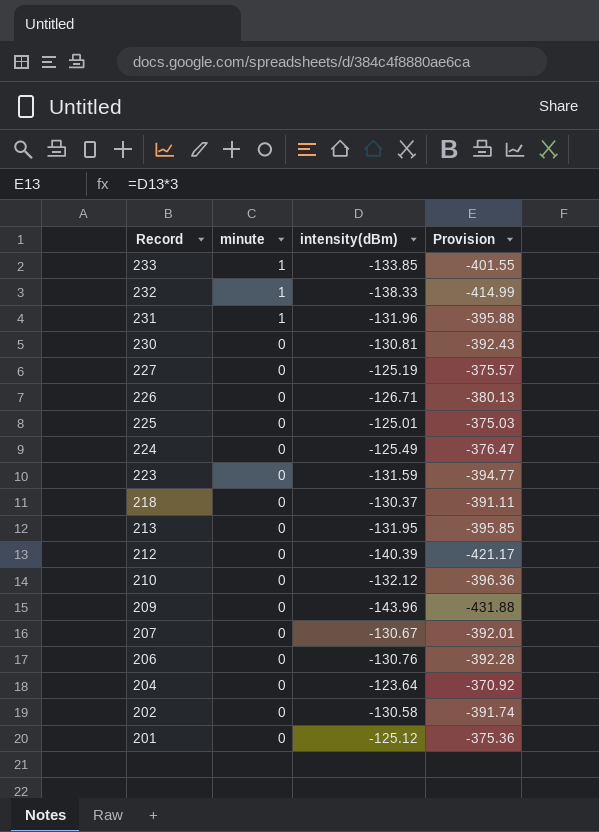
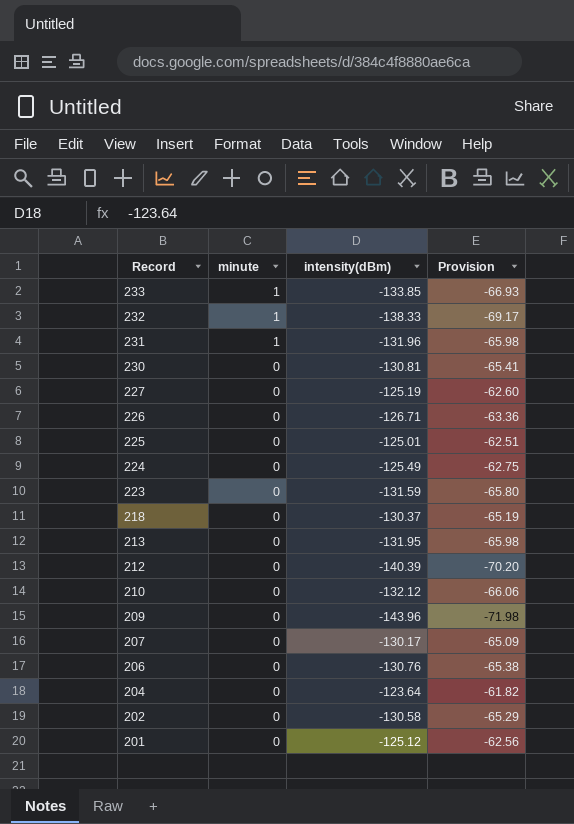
column Provision | formula: [intensity(dBm)] * 3 -> [intensity(dBm)] * 0.5
207 | intensity(dBm): -130.67 -> -130.17

